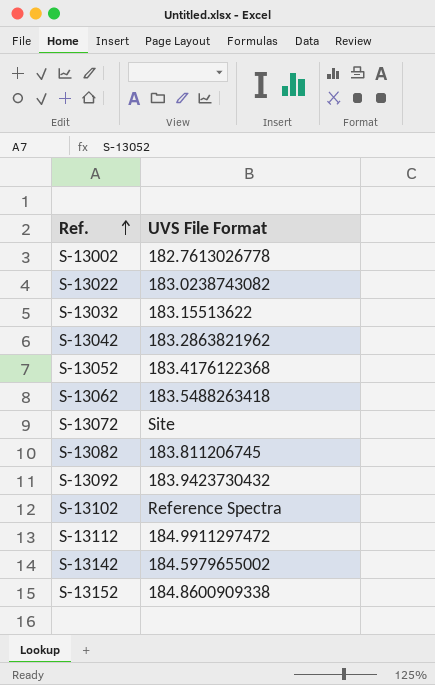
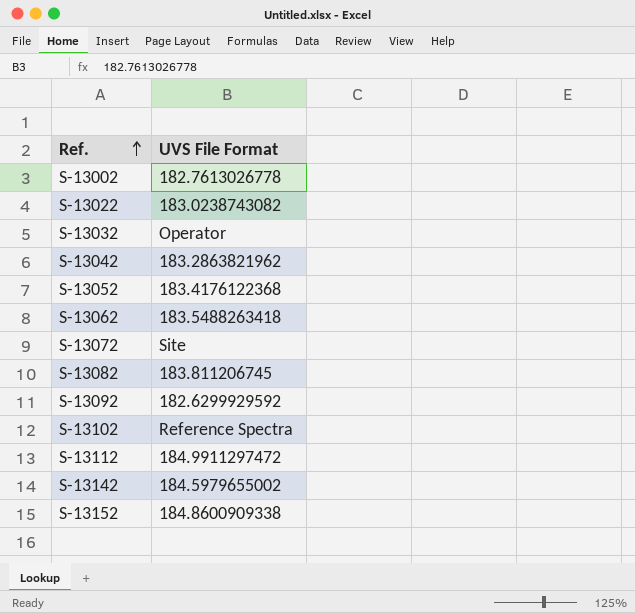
S-13032 | UVS File Format: 183.15513622 -> Operator
S-13092 | UVS File Format: 183.9423730432 -> 182.6299929592

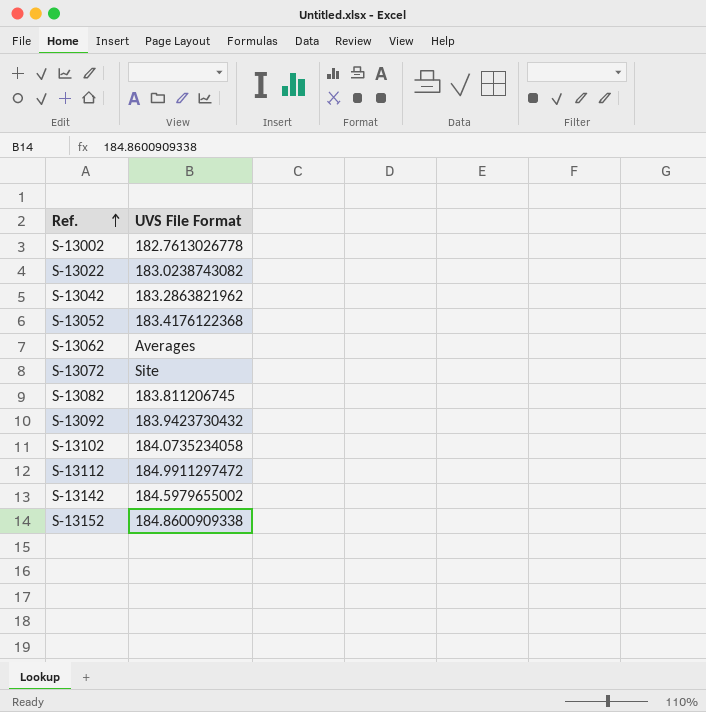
row S-13032: Operator -> none
S-13062 | UVS File Format: 183.5488263418 -> Averages
S-13092 | UVS File Format: 182.6299929592 -> 183.9423730432
S-13102 | UVS File Format: Reference Spectra -> 184.0735234058

